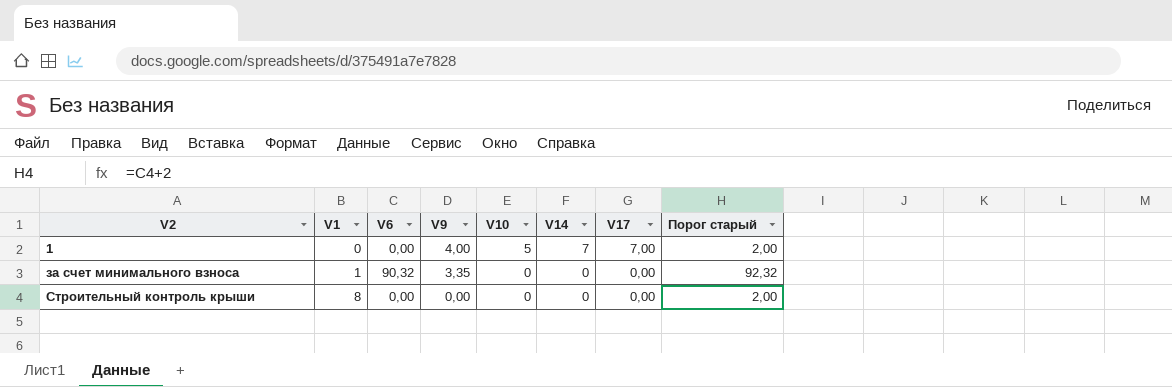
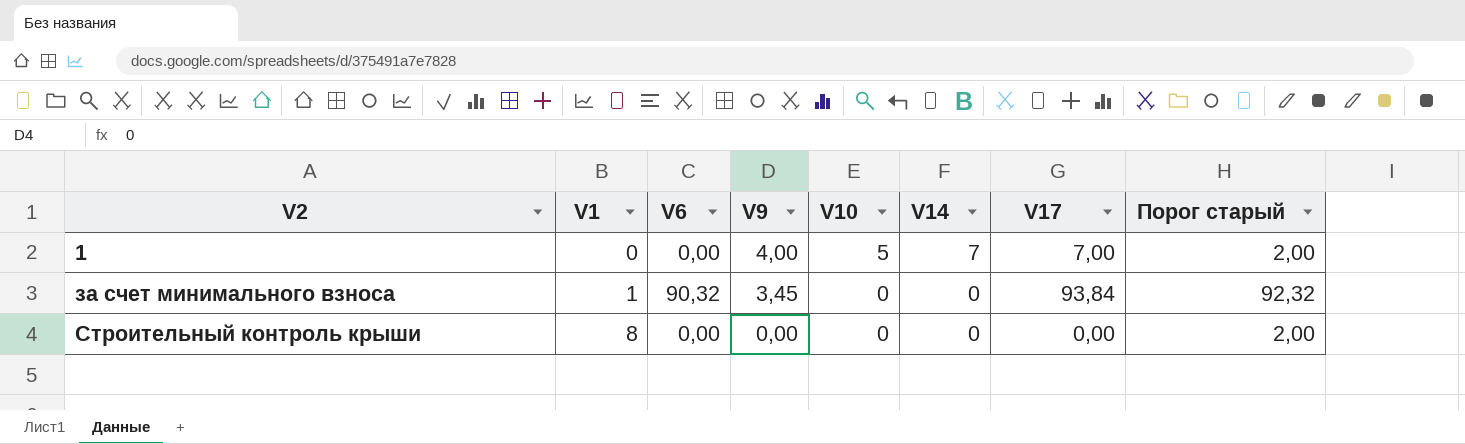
за счет минимального взноса | V9: 3,35 -> 3,45
за счет минимального взноса | V17: 0,00 -> 93,84

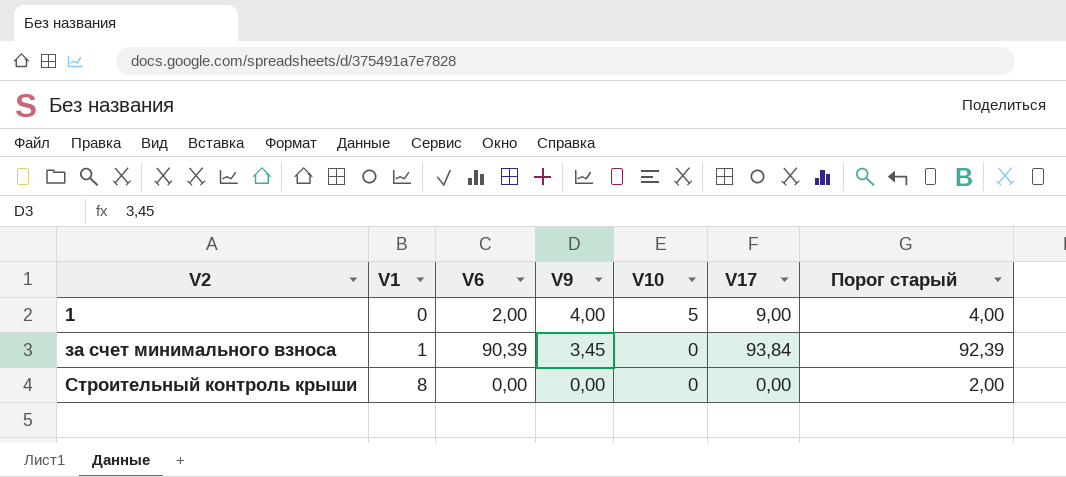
column V14 | position: 6 -> none
1 | V6: 0,00 -> 2,00
1 | V17: 7,00 -> 9,00
1 | Порог старый: 2,00 -> 4,00
за счет минимального взноса | V6: 90,32 -> 90,39
за счет минимального взноса | Порог старый: 92,32 -> 92,39

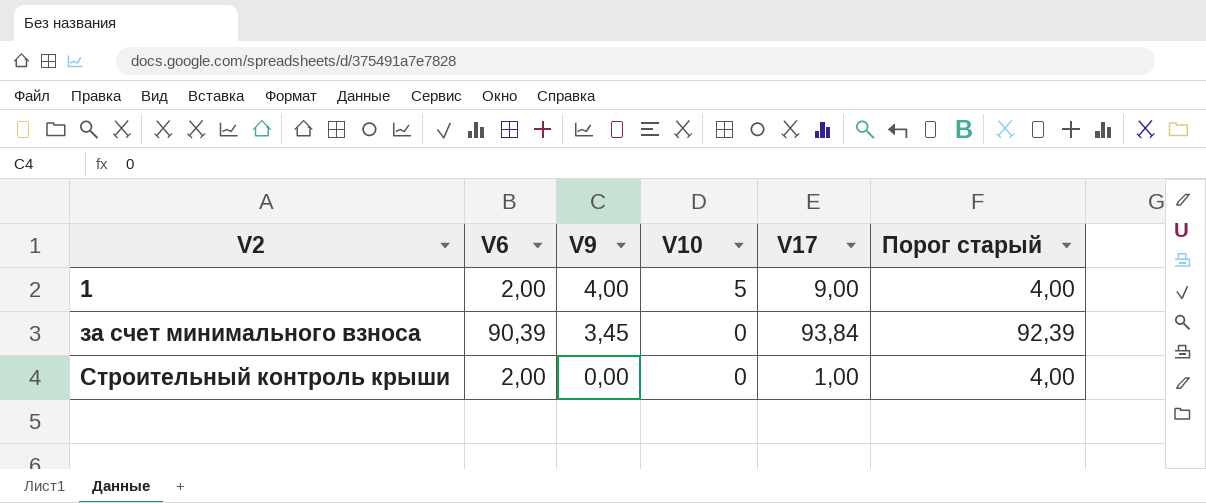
column V1 | position: 2 -> none
Строительный контроль крыши | V6: 0,00 -> 2,00
Строительный контроль крыши | V17: 0,00 -> 1,00
Строительный контроль крыши | Порог старый: 2,00 -> 4,00

